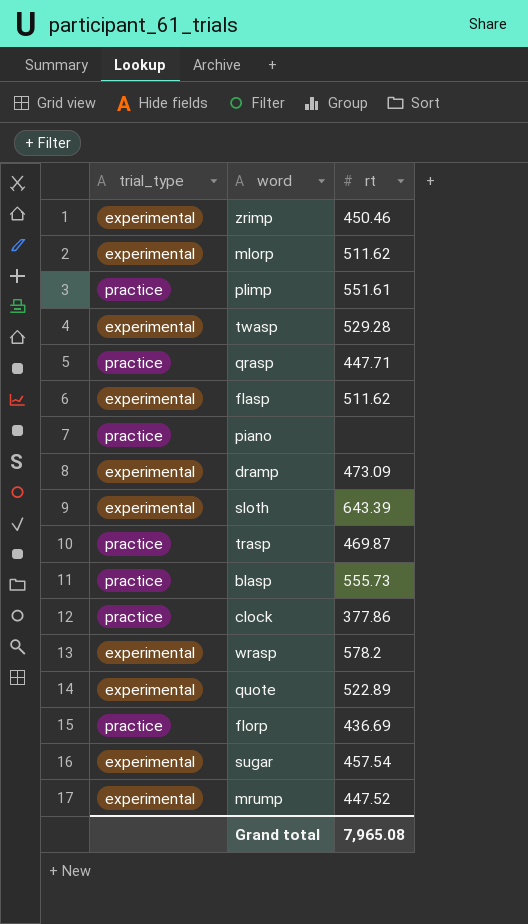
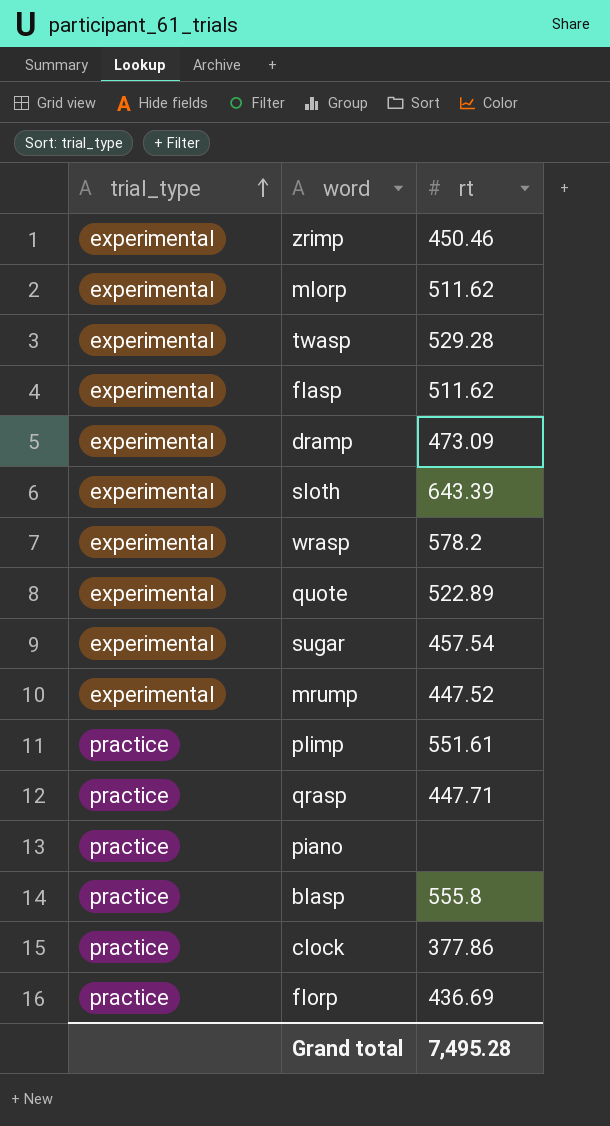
row order: none -> trial_type ascending
row trasp: practice | 469.87 -> none
blasp | rt: 555.73 -> 555.8
Grand total | rt: 7,965.08 -> 7,495.28

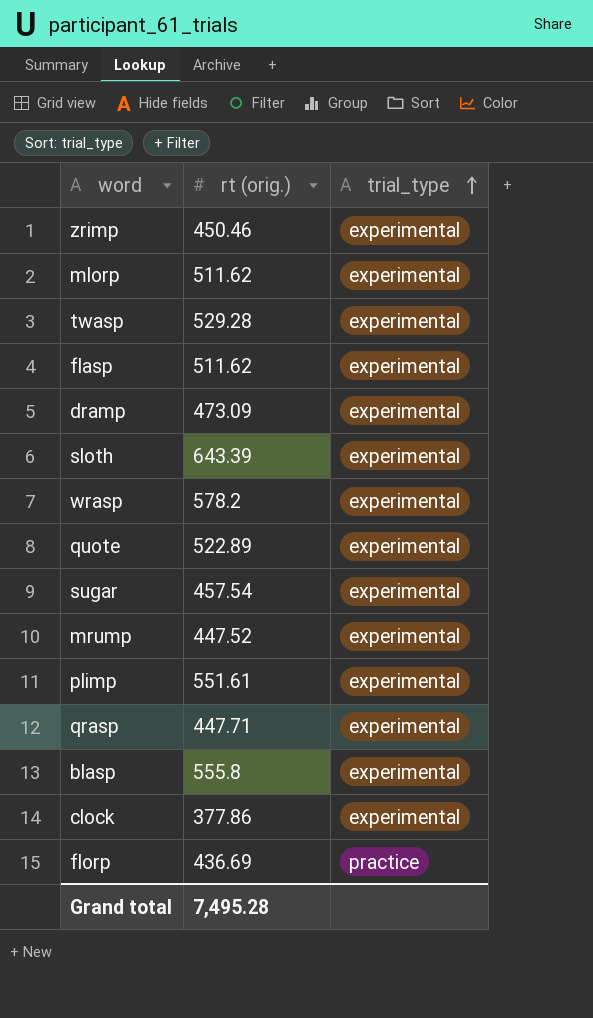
column name: rt -> rt (orig.)
column trial_type | position: 1 -> 3
row piano: practice | none -> none
plimp | trial_type: practice -> experimental
qrasp | trial_type: practice -> experimental
blasp | trial_type: practice -> experimental
clock | trial_type: practice -> experimental

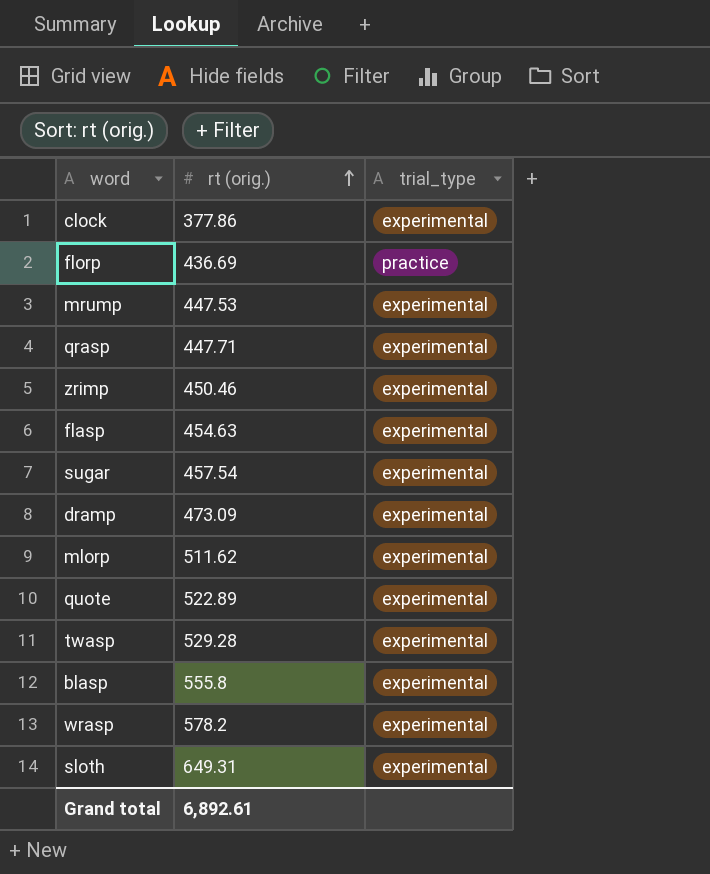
row order: trial_type ascending -> rt (orig.) ascending
row plimp: 551.61 | experimental -> none
mrump | rt (orig.): 447.52 -> 447.53
flasp | rt (orig.): 511.62 -> 454.63
sloth | rt (orig.): 643.39 -> 649.31
Grand total | rt (orig.): 7,495.28 -> 6,892.61

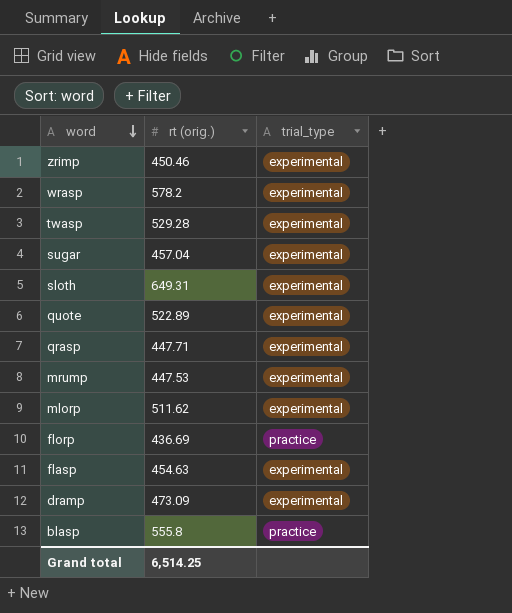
row order: rt (orig.) ascending -> word descending
row clock: 377.86 | experimental -> none
sugar | rt (orig.): 457.54 -> 457.04
blasp | trial_type: experimental -> practice
Grand total | rt (orig.): 6,892.61 -> 6,514.25

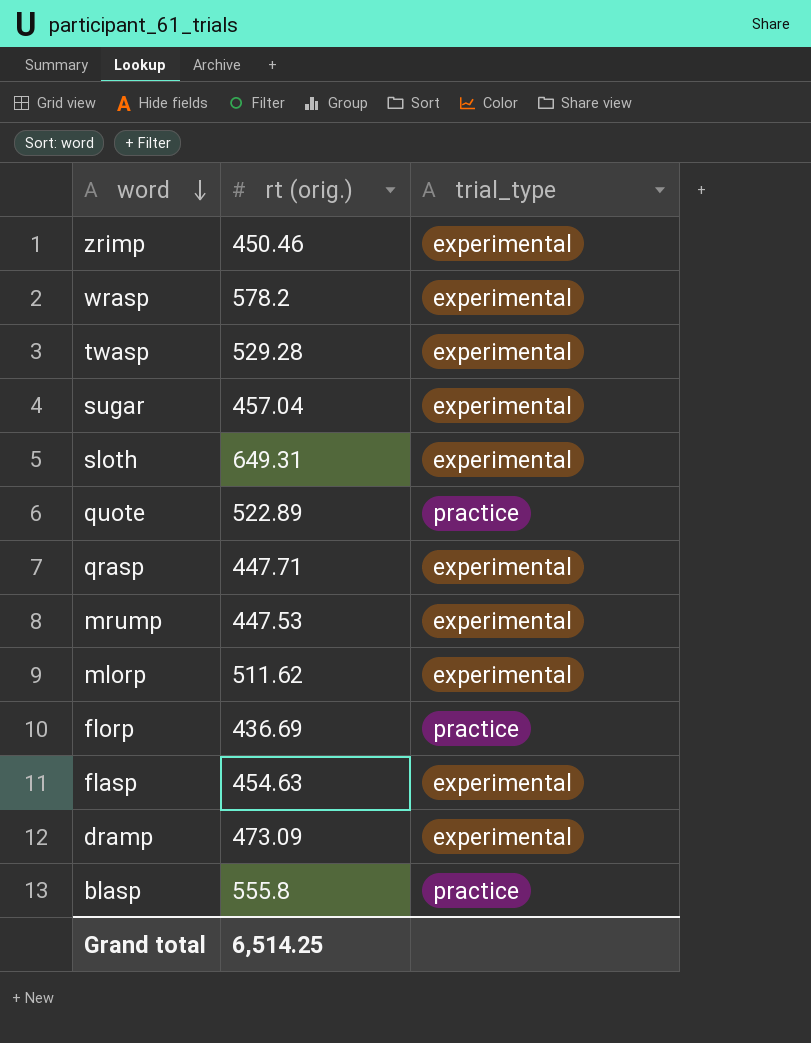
quote | trial_type: experimental -> practice

